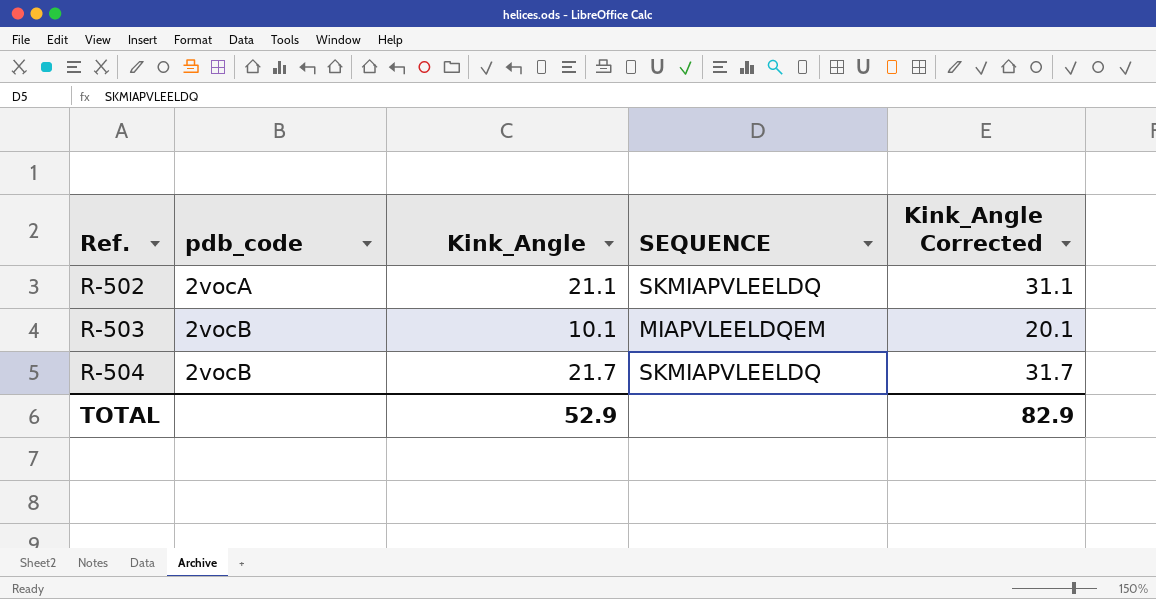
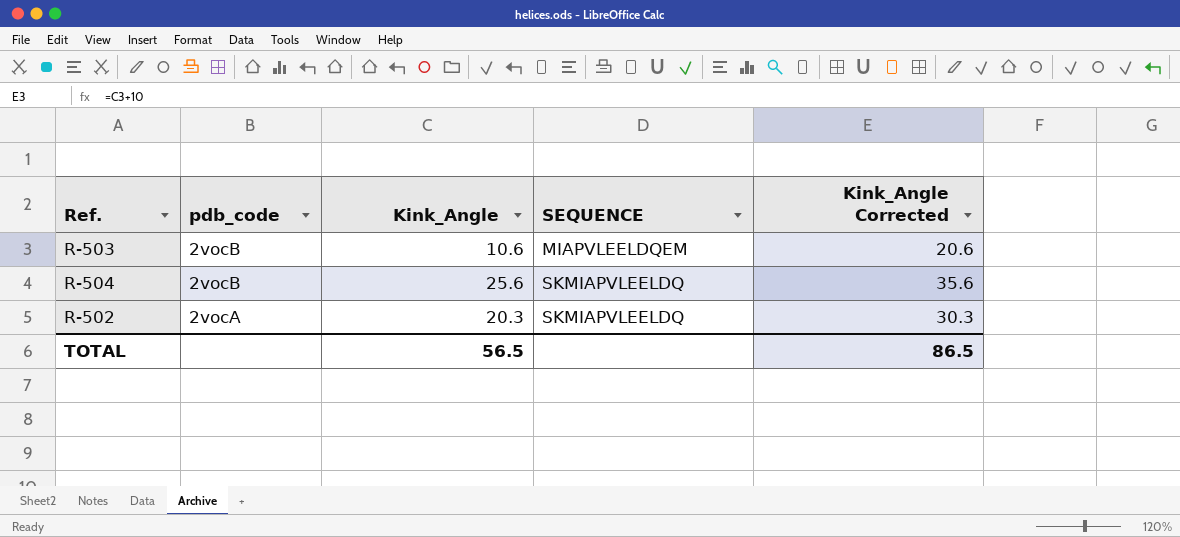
row order: Ref. ascending -> pdb_code descending
R-503 | Kink_Angle: 10.1 -> 10.6
R-503 | Kink_Angle Corrected: 20.1 -> 20.6
R-504 | Kink_Angle: 21.7 -> 25.6
R-504 | Kink_Angle Corrected: 31.7 -> 35.6
R-502 | Kink_Angle: 21.1 -> 20.3
R-502 | Kink_Angle Corrected: 31.1 -> 30.3
TOTAL | Kink_Angle: 52.9 -> 56.5
TOTAL | Kink_Angle Corrected: 82.9 -> 86.5

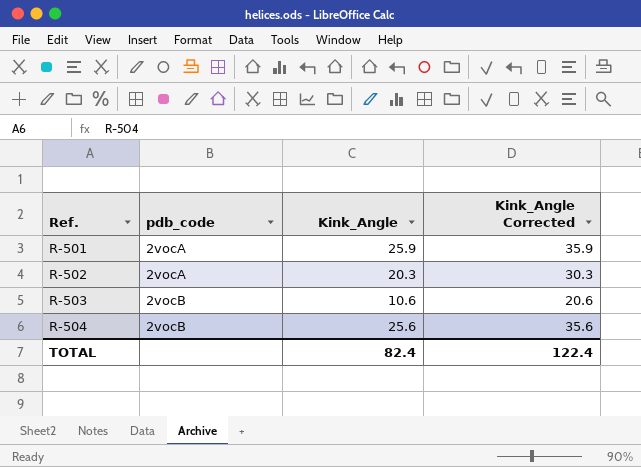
row order: pdb_code descending -> Ref. ascending
column SEQUENCE | position: 4 -> none
row R-501: none -> 2vocA | 25.9 | 35.9
TOTAL | Kink_Angle: 56.5 -> 82.4
TOTAL | Kink_Angle Corrected: 86.5 -> 122.4

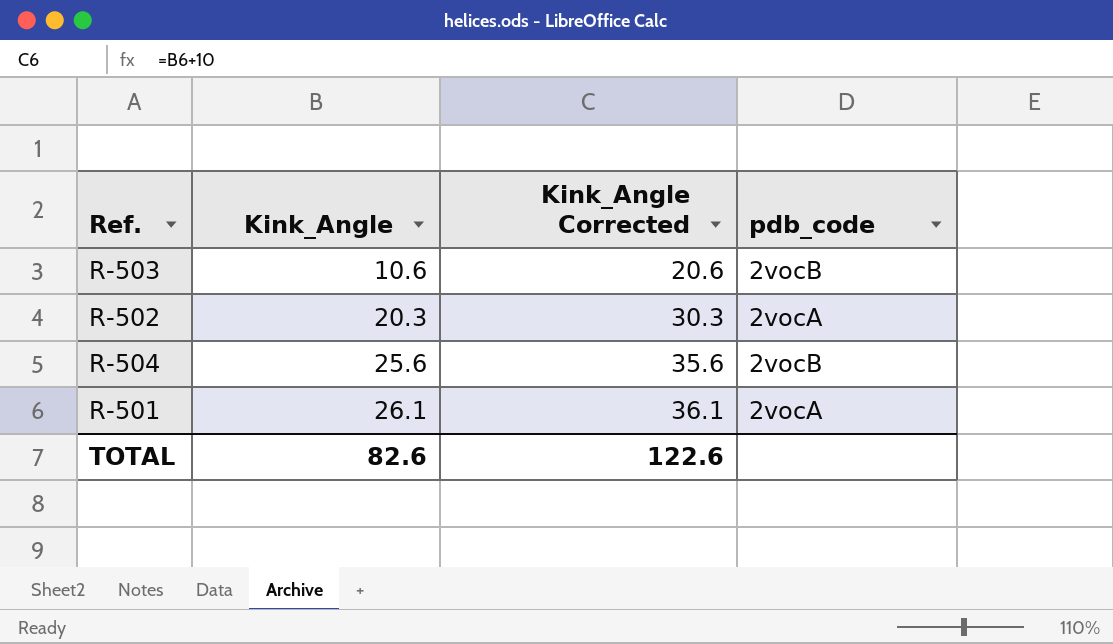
row order: Ref. ascending -> Kink_Angle ascending
column pdb_code | position: 2 -> 4
R-501 | Kink_Angle: 25.9 -> 26.1
R-501 | Kink_Angle Corrected: 35.9 -> 36.1
TOTAL | Kink_Angle: 82.4 -> 82.6
TOTAL | Kink_Angle Corrected: 122.4 -> 122.6

